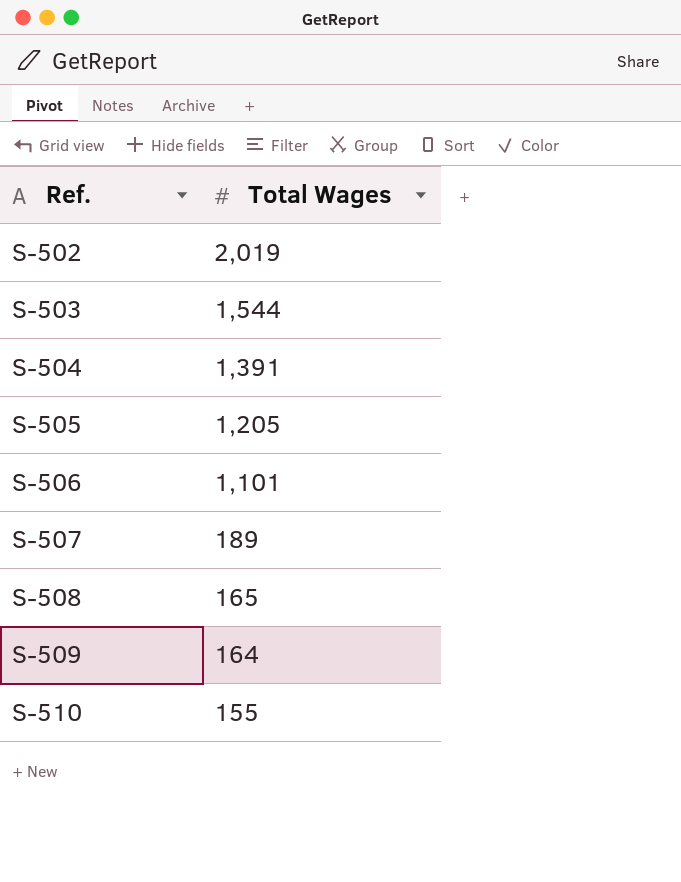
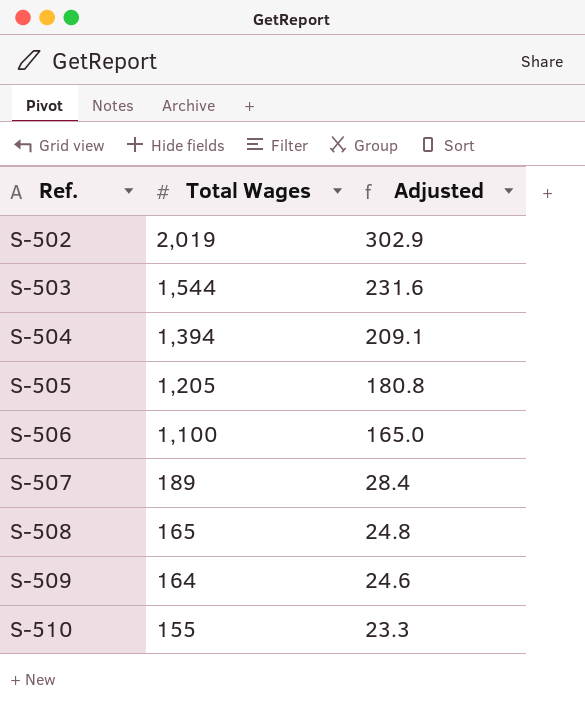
column Adjusted | formula: none -> [Total Wages] * 0.15
S-504 | Total Wages: 1,391 -> 1,394
S-506 | Total Wages: 1,101 -> 1,100

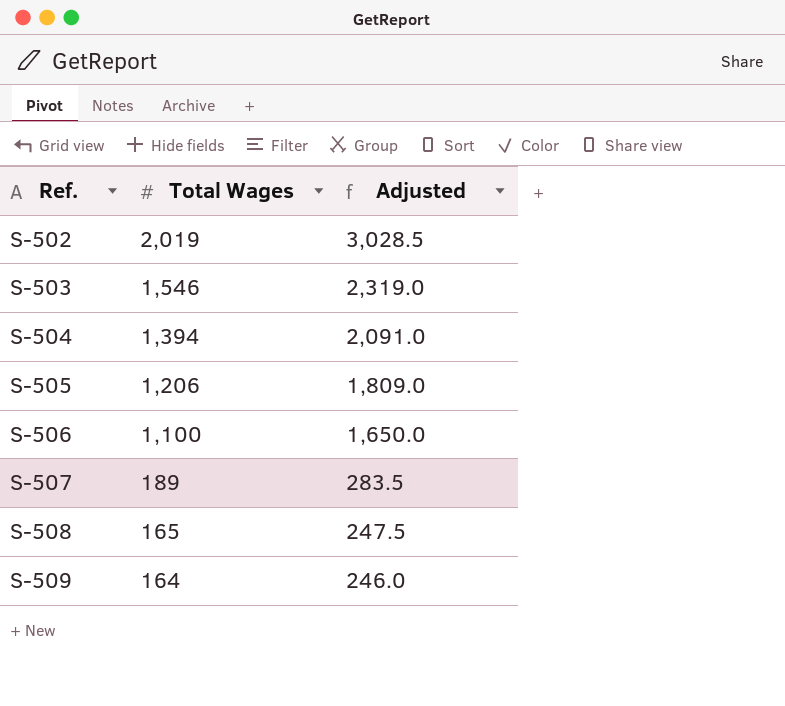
column Adjusted | formula: [Total Wages] * 0.15 -> [Total Wages] * 1.5
row S-510: 155 | 23.3 -> none
S-503 | Total Wages: 1,544 -> 1,546
S-505 | Total Wages: 1,205 -> 1,206

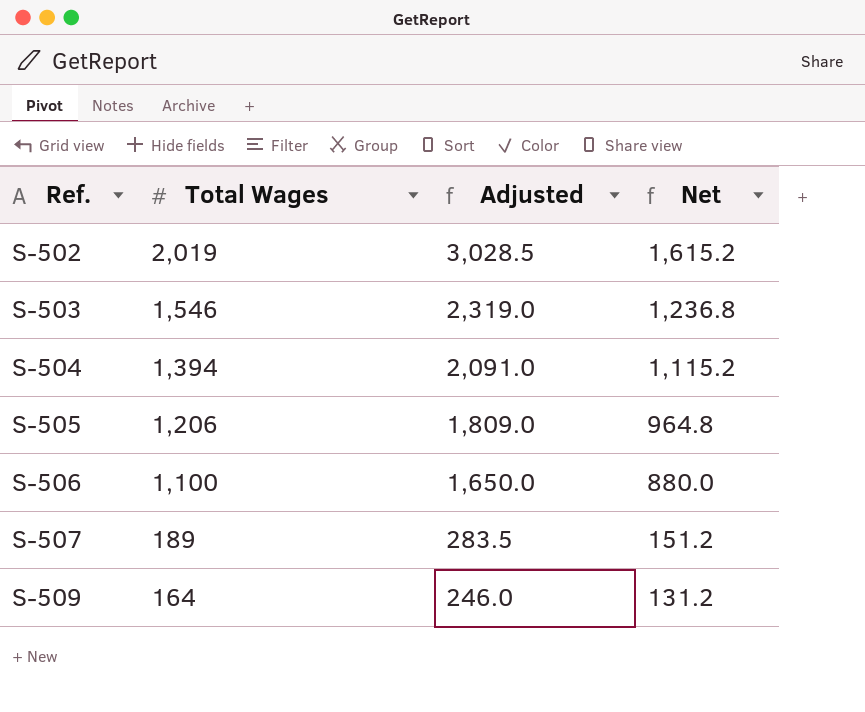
column Net | formula: none -> [Total Wages] * 0.8
row S-508: 165 | 247.5 -> none

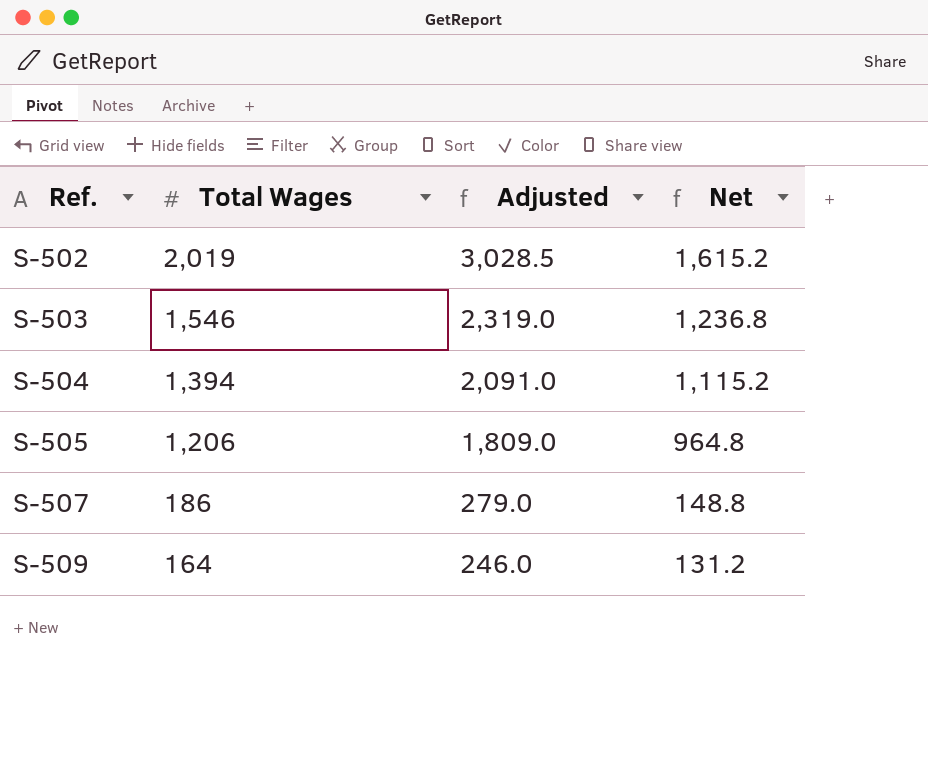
row S-506: 1,100 | 1,650.0 | 880.0 -> none
S-507 | Total Wages: 189 -> 186
S-507 | Adjusted: 283.5 -> 279.0
S-507 | Net: 151.2 -> 148.8

